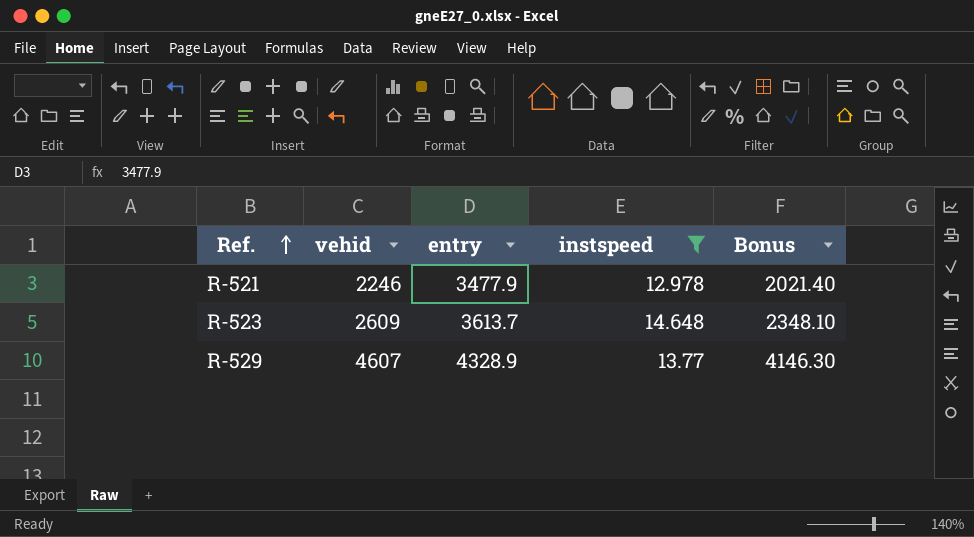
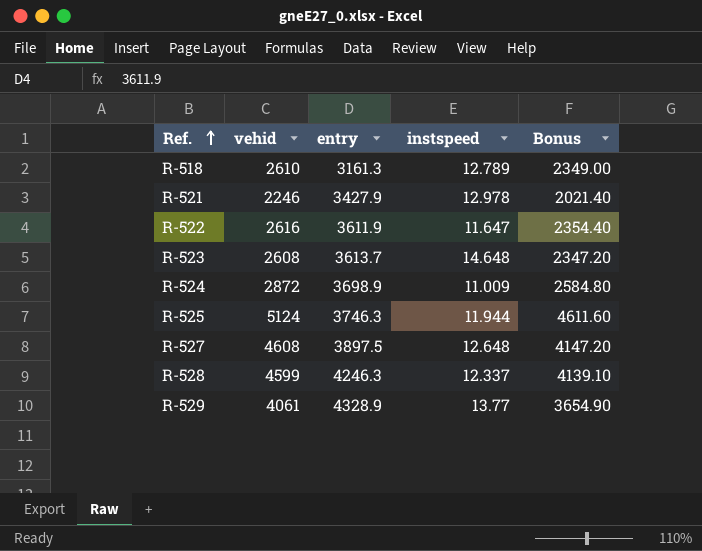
filter: instspeed >= 12.978 -> none
R-521 | entry: 3477.9 -> 3427.9
R-523 | vehid: 2609 -> 2608
R-523 | Bonus: 2348.10 -> 2347.20
R-529 | vehid: 4607 -> 4061
R-529 | Bonus: 4146.30 -> 3654.90

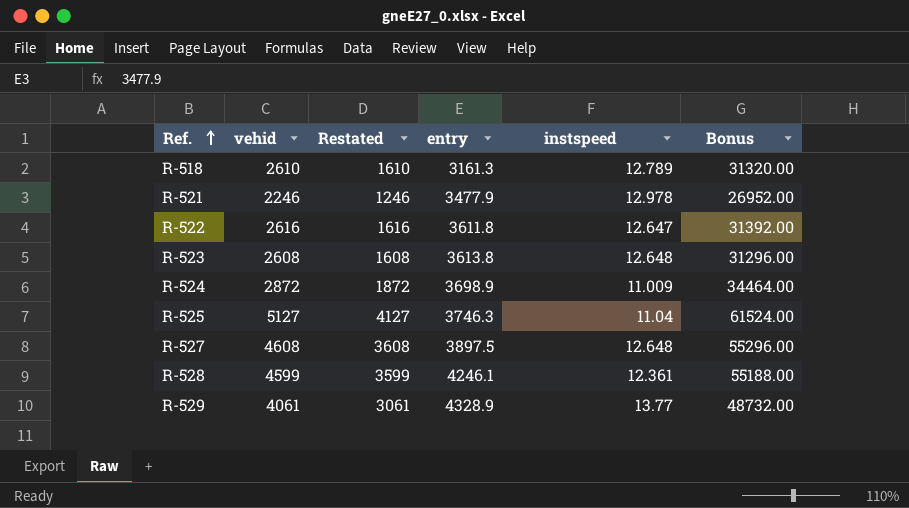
column Restated | formula: none -> [vehid] - 1000
column Bonus | formula: [vehid] * 0.9 -> [vehid] * 12
R-521 | entry: 3427.9 -> 3477.9
R-522 | entry: 3611.9 -> 3611.8
R-522 | instspeed: 11.647 -> 12.647
R-523 | entry: 3613.7 -> 3613.8
R-523 | instspeed: 14.648 -> 12.648
R-525 | vehid: 5124 -> 5127
R-525 | instspeed: 11.944 -> 11.04
R-528 | entry: 4246.3 -> 4246.1
R-528 | instspeed: 12.337 -> 12.361

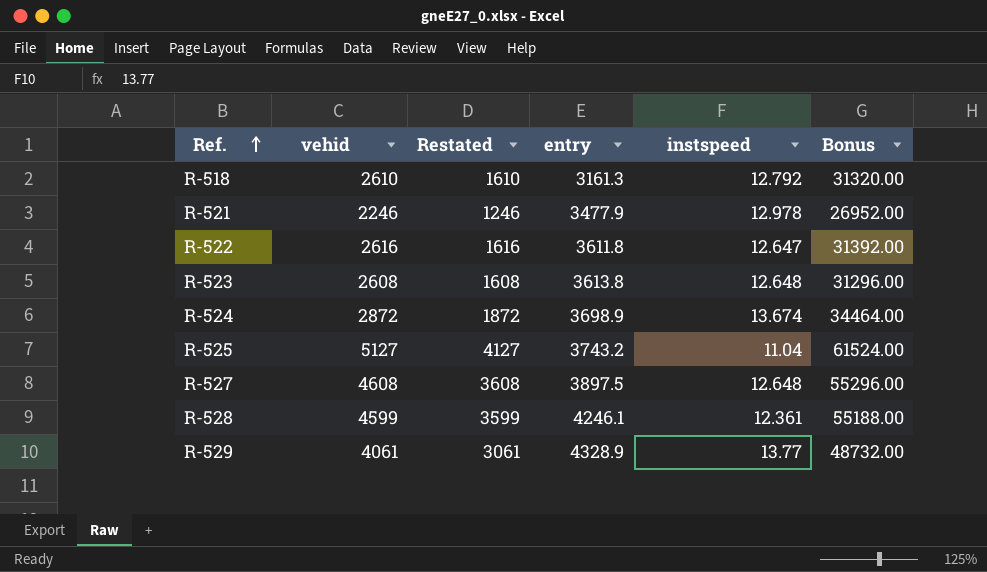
R-518 | instspeed: 12.789 -> 12.792
R-524 | instspeed: 11.009 -> 13.674
R-525 | entry: 3746.3 -> 3743.2

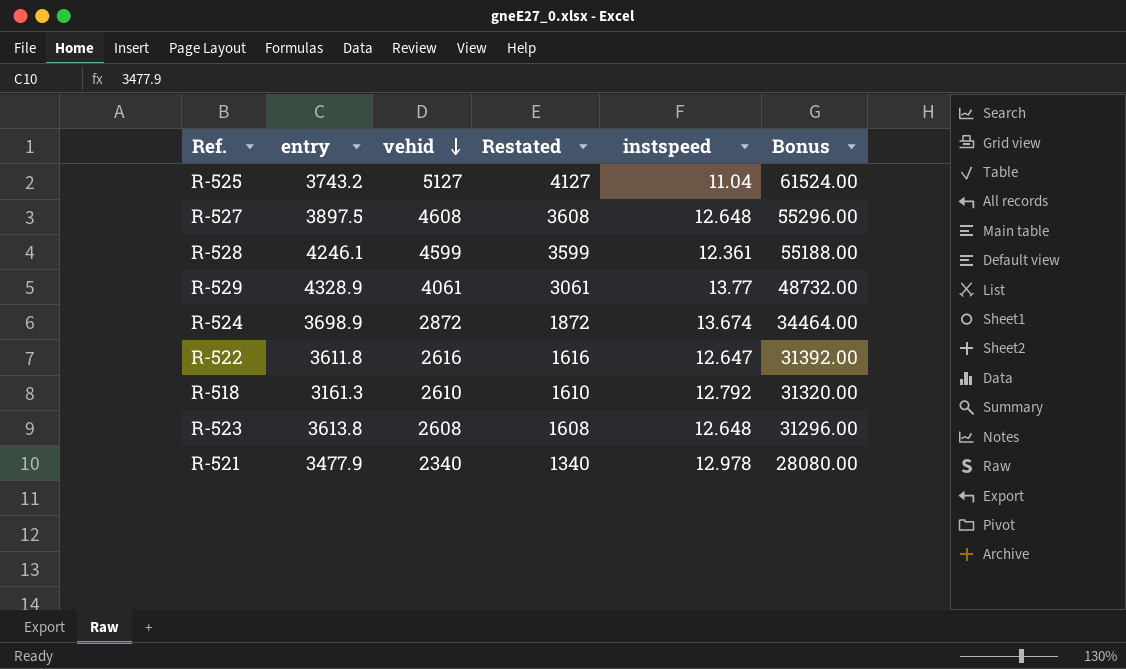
row order: Ref. ascending -> vehid descending
column entry | position: 4 -> 2
R-521 | vehid: 2246 -> 2340
R-521 | Restated: 1246 -> 1340
R-521 | Bonus: 26952.00 -> 28080.00

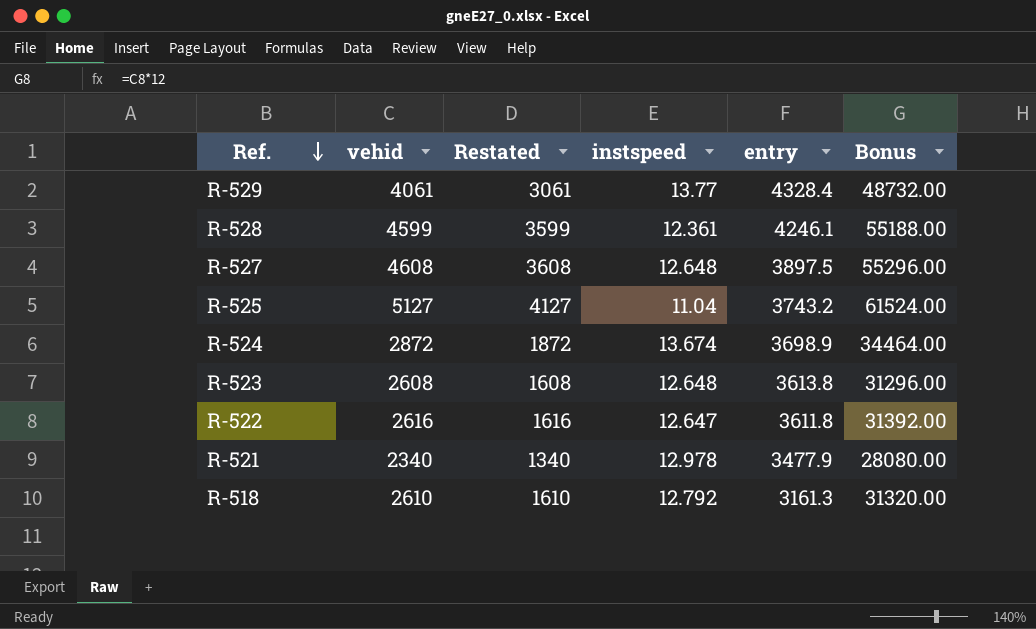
row order: vehid descending -> Ref. descending
column entry | position: 2 -> 5
R-529 | entry: 4328.9 -> 4328.4

